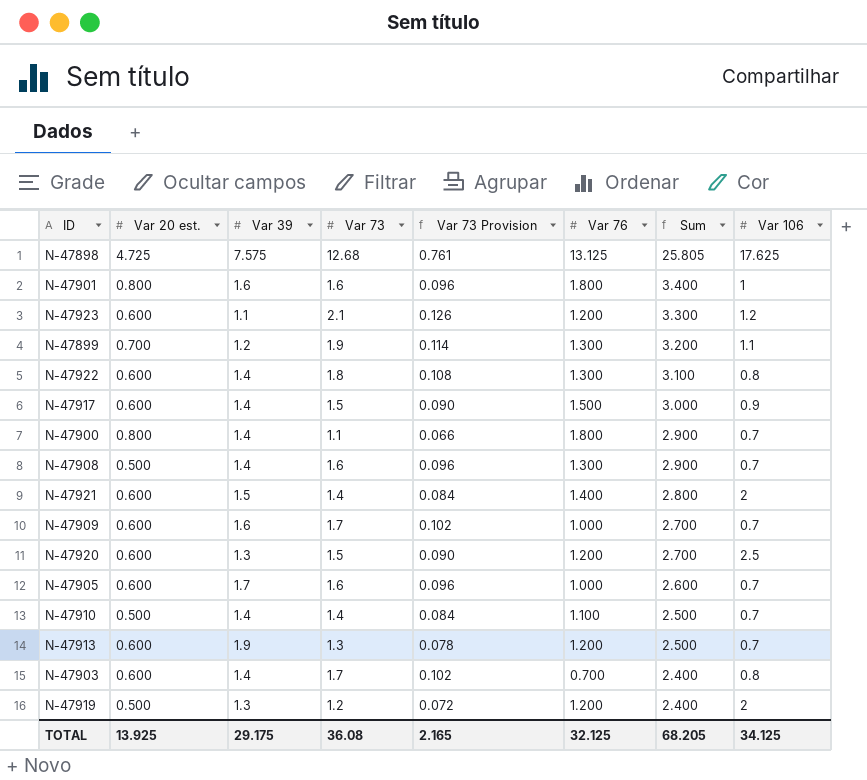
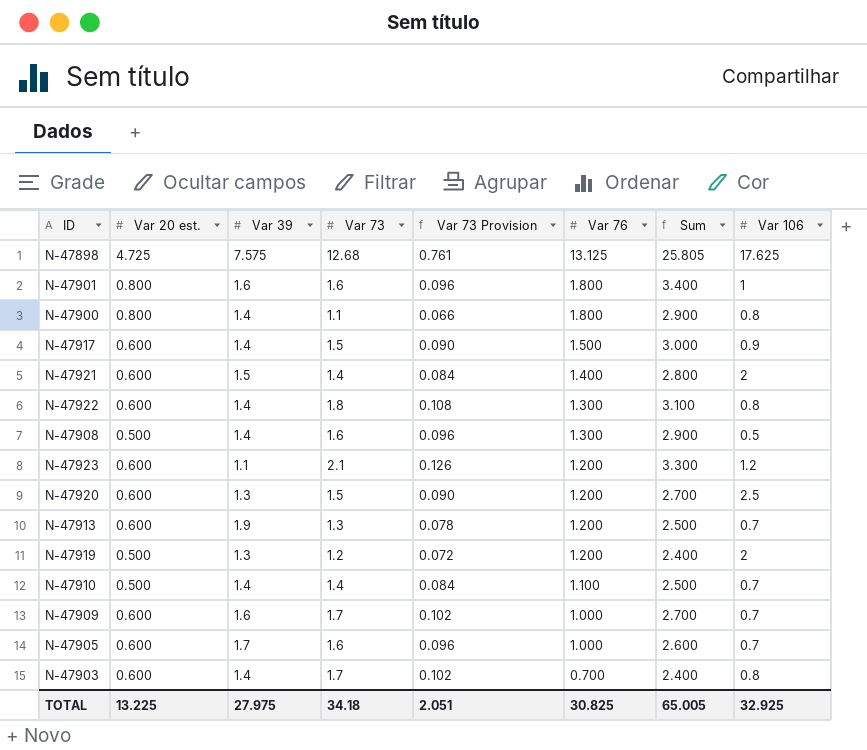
row order: Sum descending -> Var 76 descending
row N-47899: 0.700 | 1.2 | 1.9 | 0.114 | 1.300 | 3.200 | 1.1 -> none
N-47900 | Var 106: 0.7 -> 0.8
N-47908 | Var 106: 0.7 -> 0.5
TOTAL | Var 20 est.: 13.925 -> 13.225
TOTAL | Var 39: 29.175 -> 27.975
TOTAL | Var 73: 36.08 -> 34.18
TOTAL | Var 73 Provision: 2.165 -> 2.051
TOTAL | Var 76: 32.125 -> 30.825
TOTAL | Sum: 68.205 -> 65.005
TOTAL | Var 106: 34.125 -> 32.925

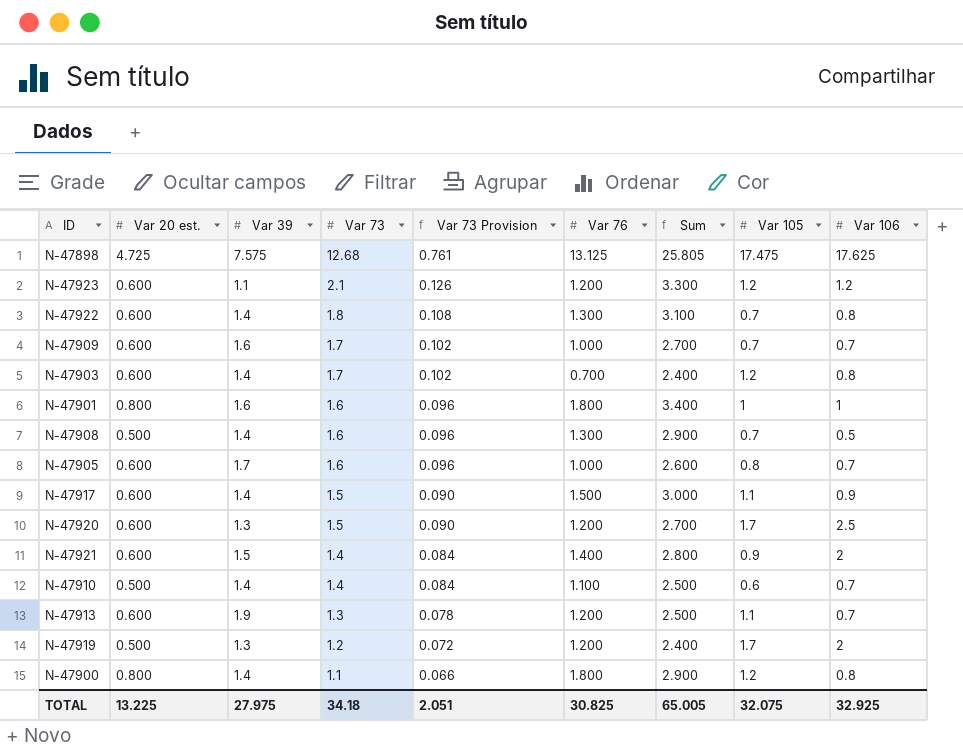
row order: Var 76 descending -> Var 73 descending
column Var 105 | position: none -> 8

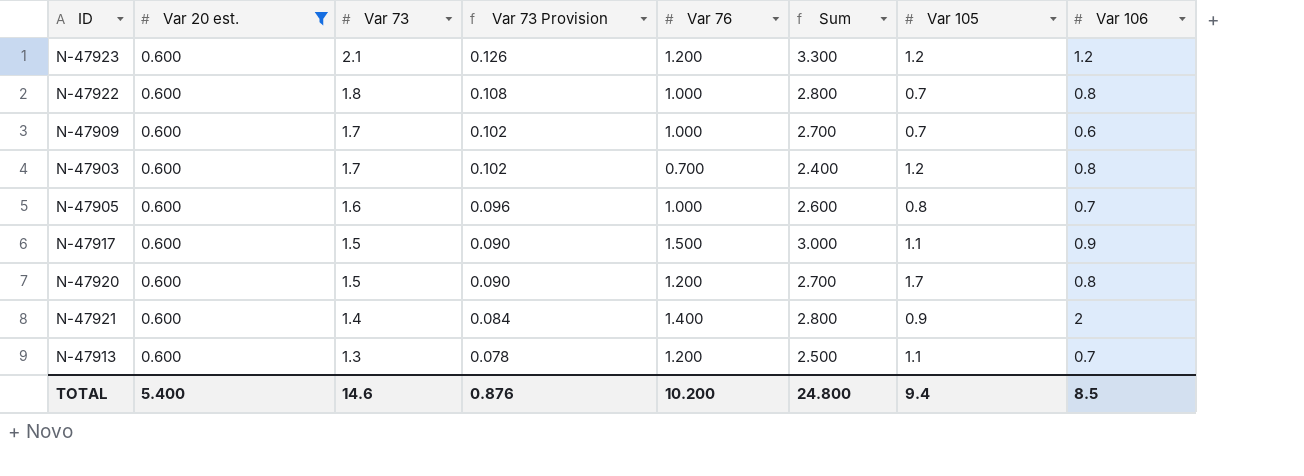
filter: none -> Var 20 est. = 0.600
column Var 39 | position: 3 -> none
N-47922 | Var 76: 1.300 -> 1.000
N-47922 | Sum: 3.100 -> 2.800
N-47909 | Var 106: 0.7 -> 0.6
N-47920 | Var 106: 2.5 -> 0.8
TOTAL | Var 20 est.: 13.225 -> 5.400
TOTAL | Var 73: 34.18 -> 14.6
TOTAL | Var 73 Provision: 2.051 -> 0.876
TOTAL | Var 76: 30.825 -> 10.200
TOTAL | Sum: 65.005 -> 24.800
TOTAL | Var 105: 32.075 -> 9.4
TOTAL | Var 106: 32.925 -> 8.5

